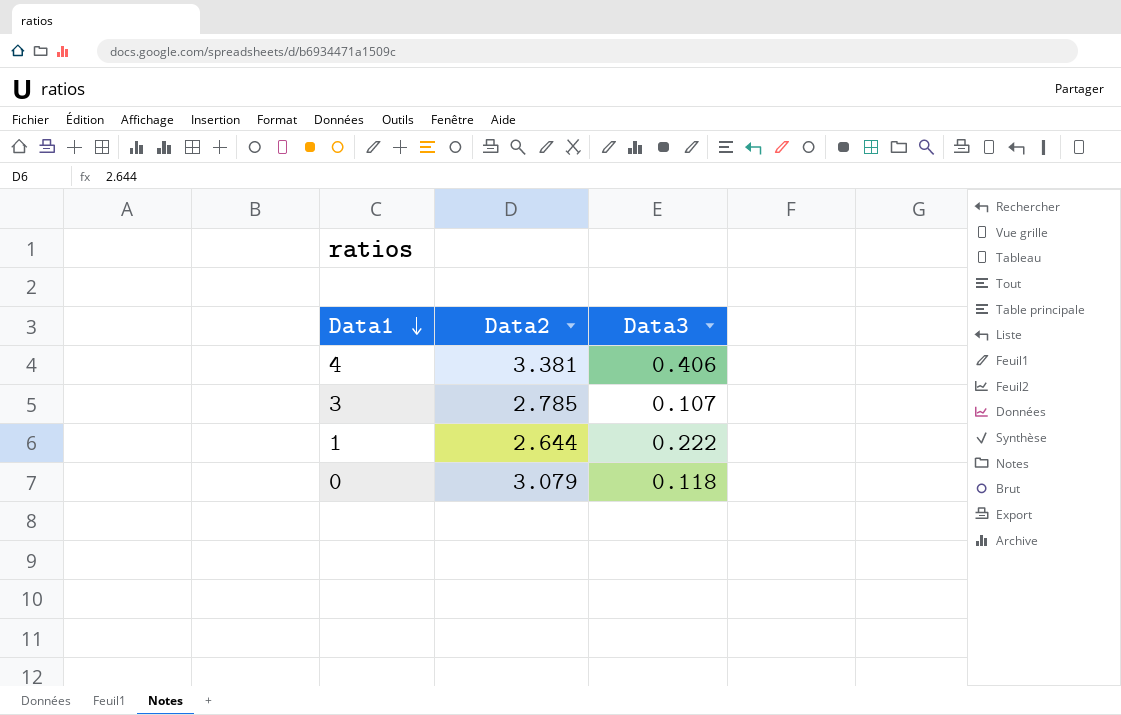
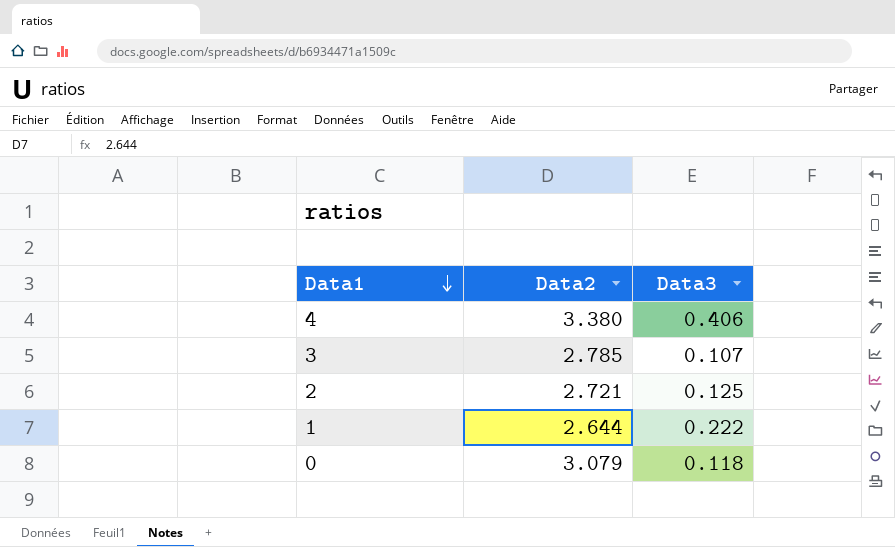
4 | Data2: 3.381 -> 3.380
row 2: none -> 2.721 | 0.125

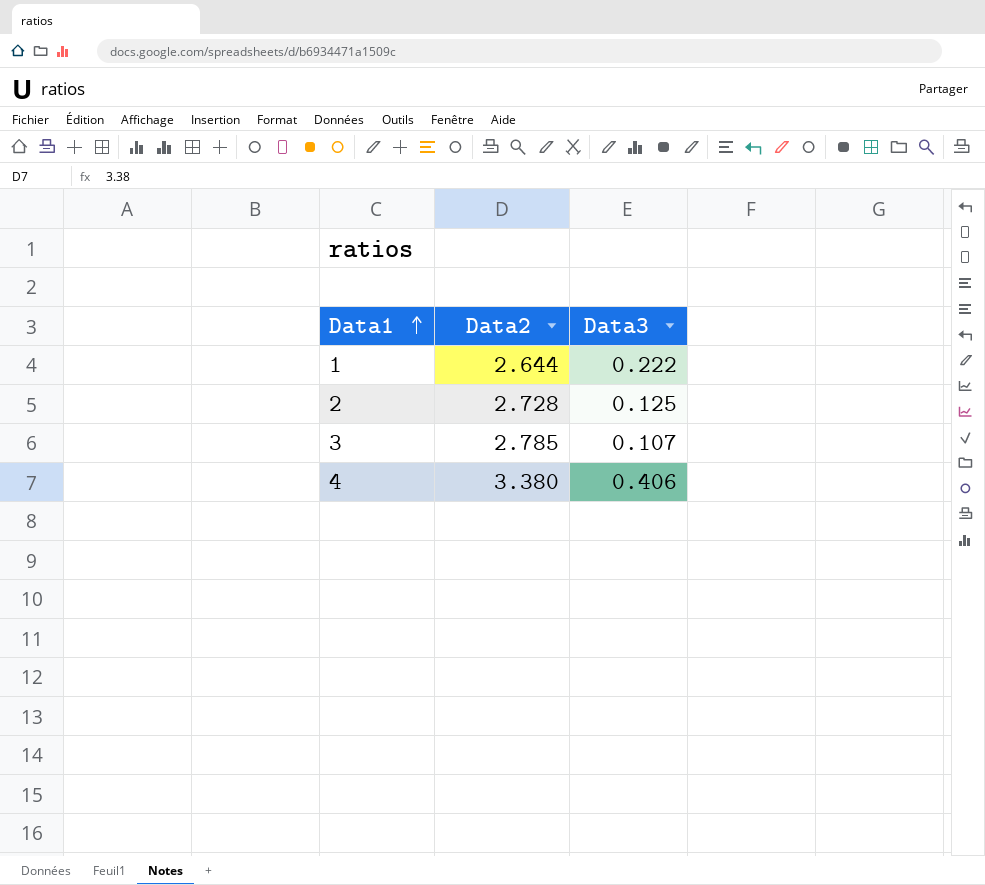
row order: Data1 descending -> Data1 ascending
row 0: 3.079 | 0.118 -> none
2 | Data2: 2.721 -> 2.728

